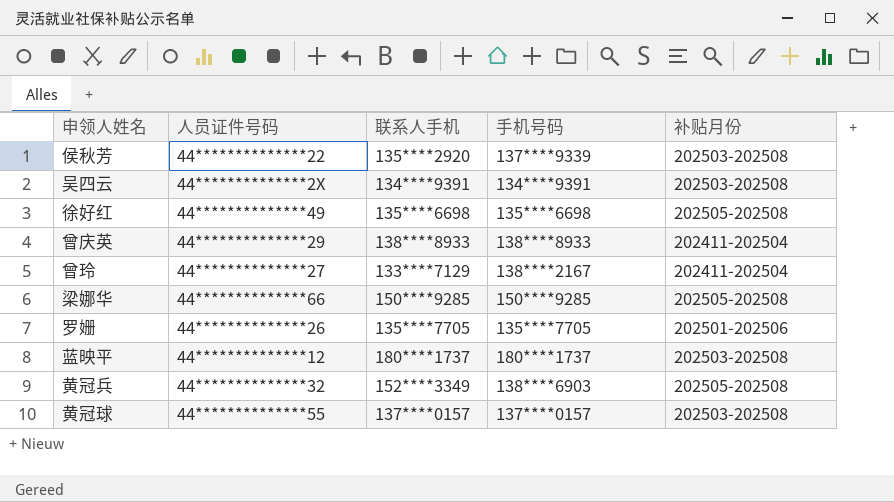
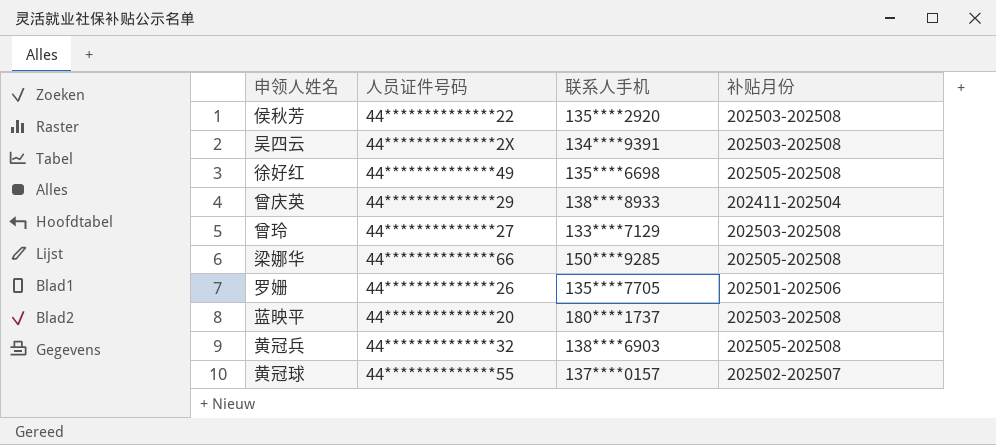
column 手机号码 | position: 4 -> none
曾玲 | 补贴月份: 202411-202504 -> 202503-202508
蓝映平 | 人员证件号码: 44**************12 -> 44**************20
黄冠兵 | 联系人手机: 152****3349 -> 138****6903
黄冠球 | 补贴月份: 202503-202508 -> 202502-202507

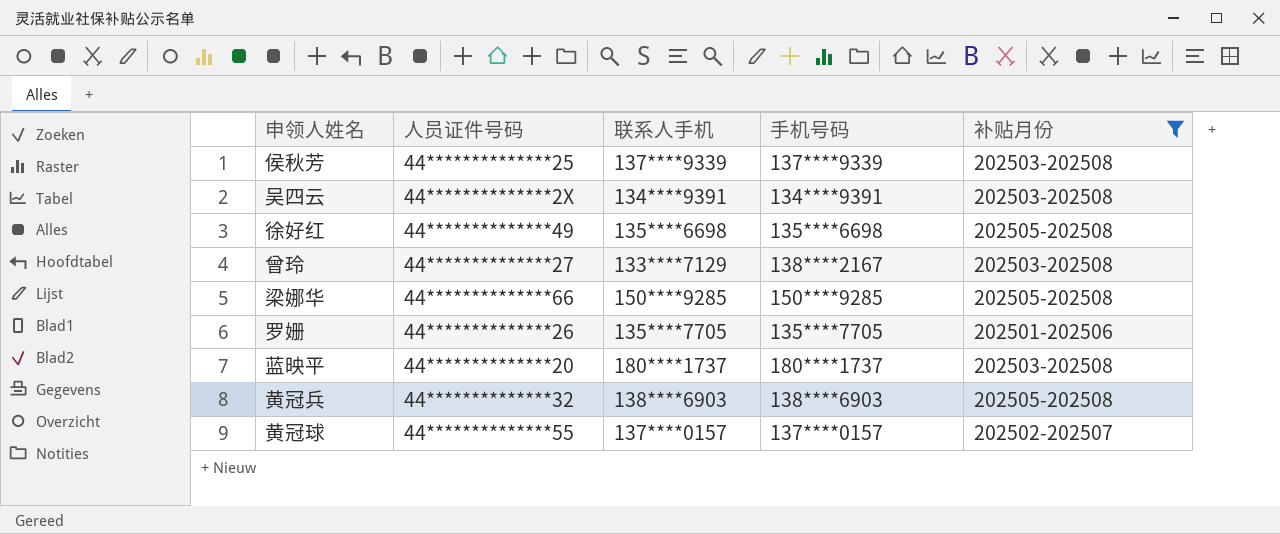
filter: none -> 补贴月份 != 202411-202504
column 手机号码 | position: none -> 4
侯秋芳 | 人员证件号码: 44**************22 -> 44**************25
侯秋芳 | 联系人手机: 135****2920 -> 137****9339

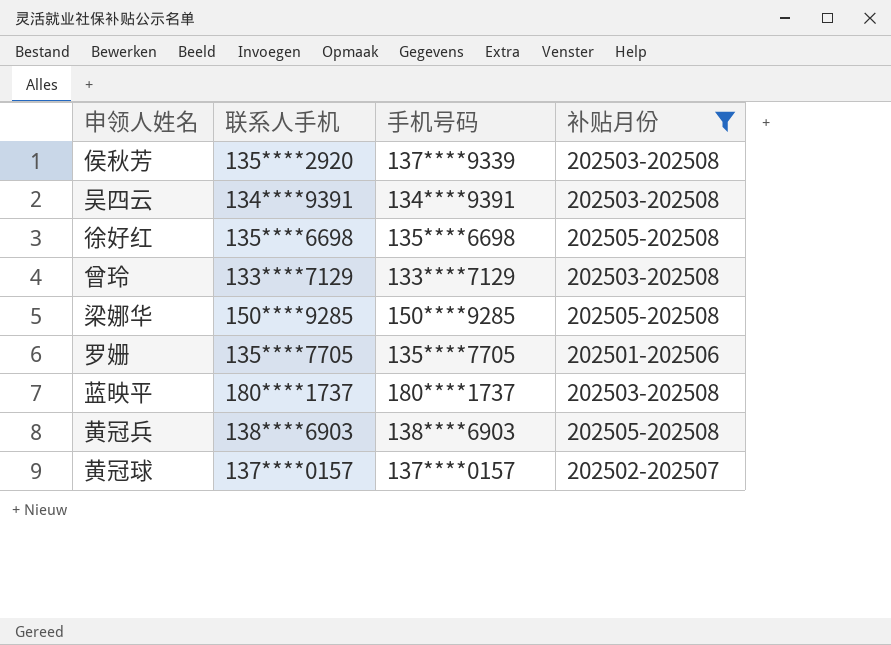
column 人员证件号码 | position: 2 -> none
侯秋芳 | 联系人手机: 137****9339 -> 135****2920
曾玲 | 手机号码: 138****2167 -> 133****7129

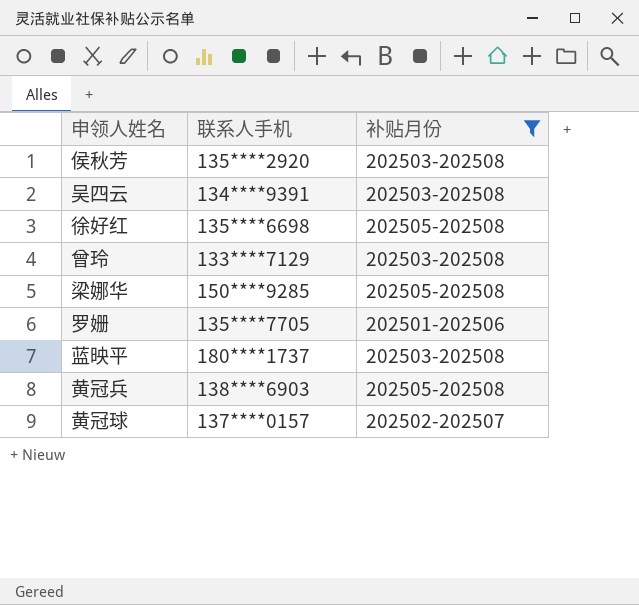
column 手机号码 | position: 3 -> none

